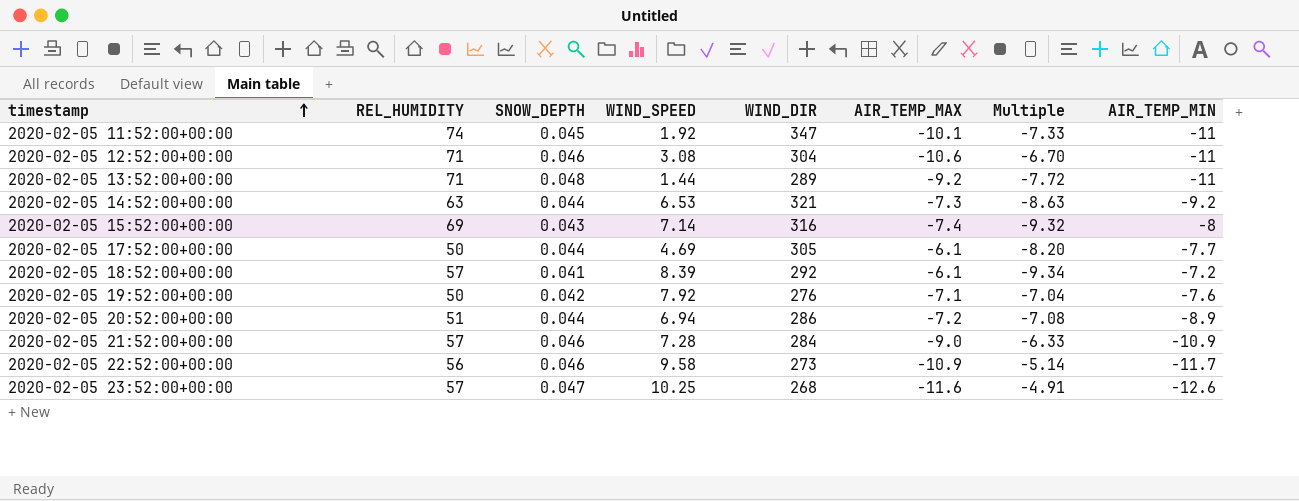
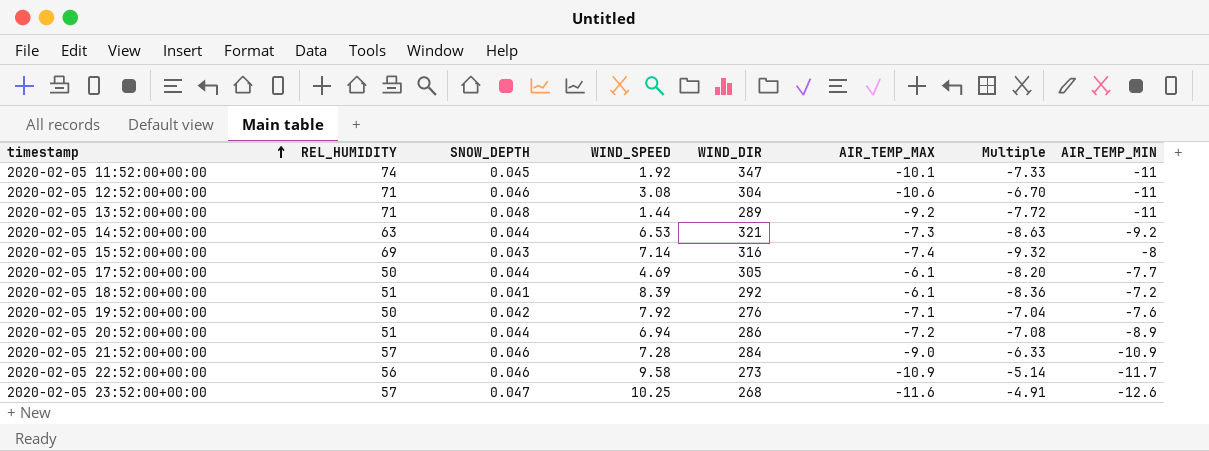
2020-02-05 18:52:00+00:00 | REL_HUMIDITY: 57 -> 51
2020-02-05 18:52:00+00:00 | Multiple: -9.34 -> -8.36

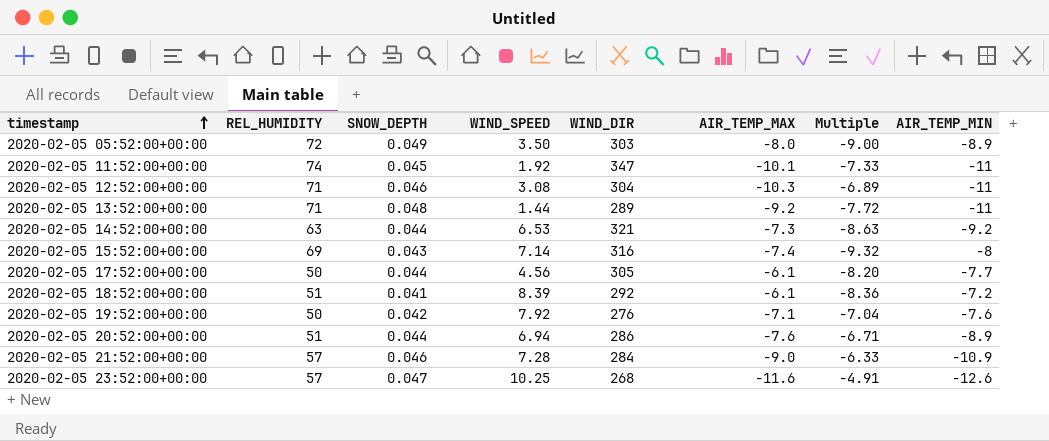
row 2020-02-05 22:52:00+00:00: 56 | 0.046 | 9.58 | 273 | -10.9 | -5.14 | -11.7 -> none
row 2020-02-05 05:52:00+00:00: none -> 72 | 0.049 | 3.50 | 303 | -8.0 | -9.00 | -8.9
2020-02-05 12:52:00+00:00 | AIR_TEMP_MAX: -10.6 -> -10.3
2020-02-05 12:52:00+00:00 | Multiple: -6.70 -> -6.89
2020-02-05 17:52:00+00:00 | WIND_SPEED: 4.69 -> 4.56
2020-02-05 20:52:00+00:00 | AIR_TEMP_MAX: -7.2 -> -7.6
2020-02-05 20:52:00+00:00 | Multiple: -7.08 -> -6.71

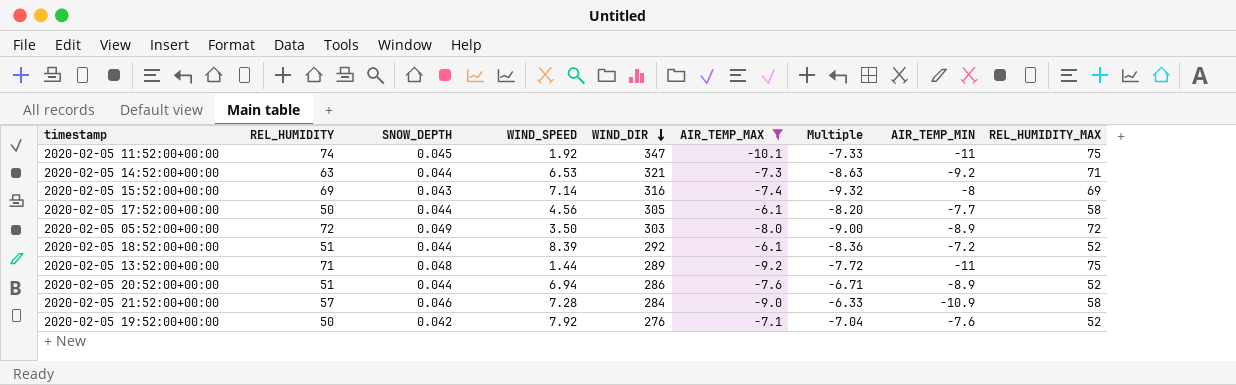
filter: none -> AIR_TEMP_MAX >= -10.1
row order: timestamp ascending -> WIND_DIR descending
column REL_HUMIDITY_MAX | position: none -> 9
2020-02-05 18:52:00+00:00 | SNOW_DEPTH: 0.041 -> 0.044

